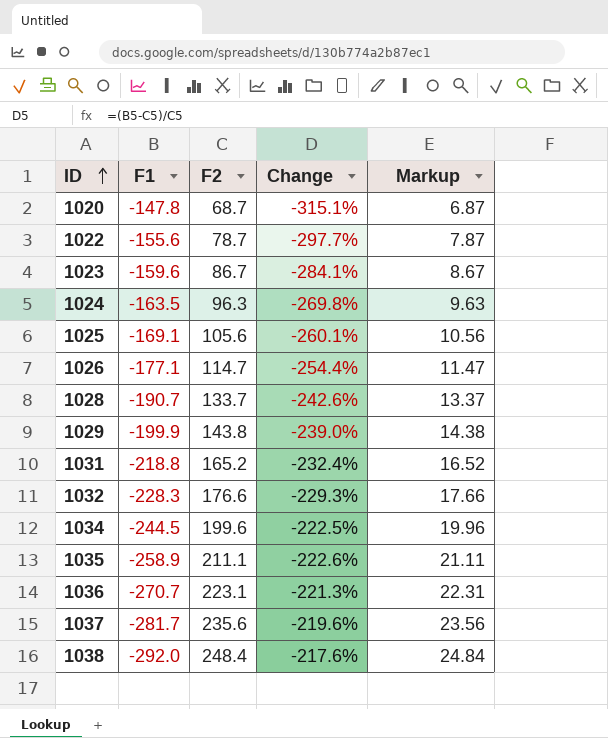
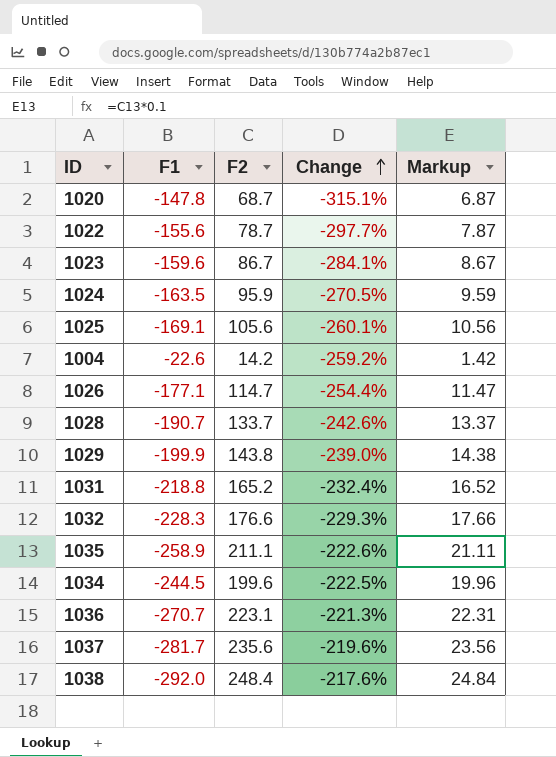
row order: ID ascending -> Change ascending
1024 | F2: 96.3 -> 95.9
1024 | Change: -269.8% -> -270.5%
1024 | Markup: 9.63 -> 9.59
row 1004: none -> -22.6 | 14.2 | -259.2% | 1.42

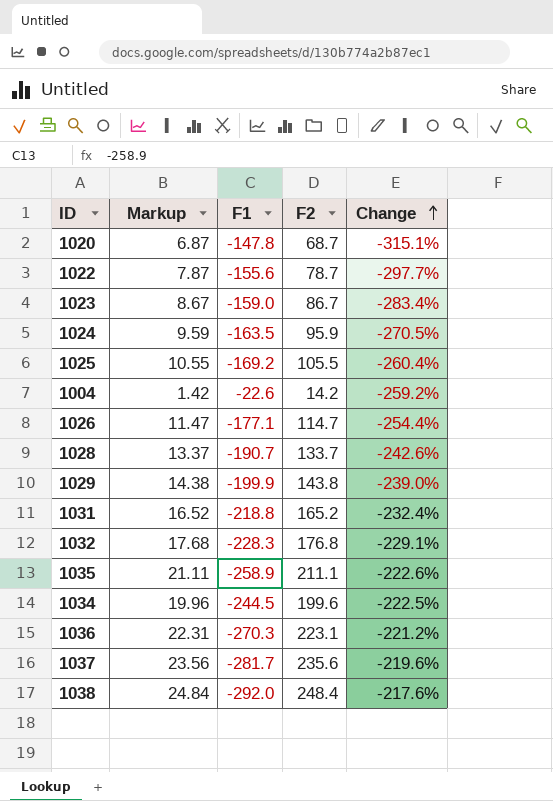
column Markup | position: 5 -> 2
1023 | F1: -159.6 -> -159.0
1023 | Change: -284.1% -> -283.4%
1025 | Markup: 10.56 -> 10.55
1025 | F1: -169.1 -> -169.2
1025 | F2: 105.6 -> 105.5
1025 | Change: -260.1% -> -260.4%
1032 | Markup: 17.66 -> 17.68
1032 | F2: 176.6 -> 176.8
1032 | Change: -229.3% -> -229.1%
1036 | F1: -270.7 -> -270.3
1036 | Change: -221.3% -> -221.2%

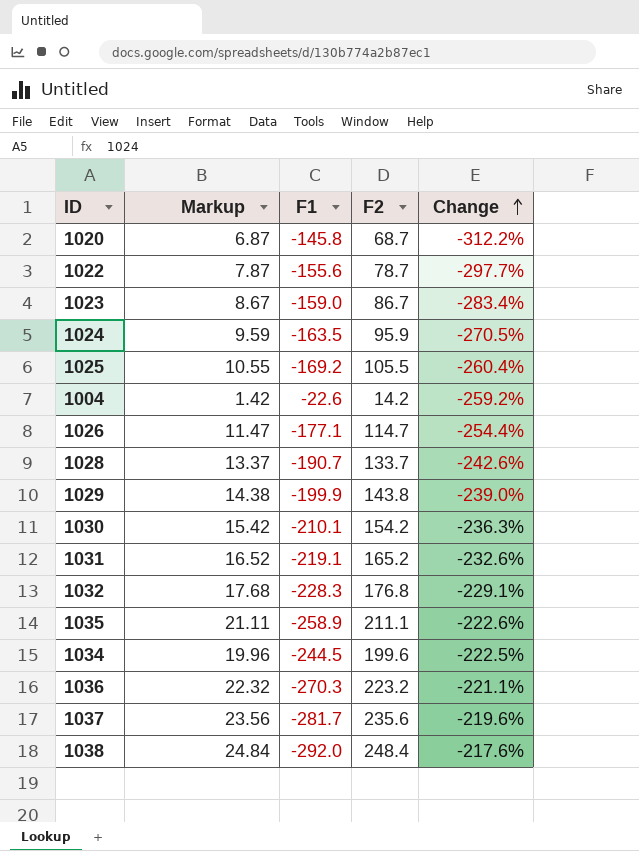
1020 | F1: -147.8 -> -145.8
1020 | Change: -315.1% -> -312.2%
row 1030: none -> 15.42 | -210.1 | 154.2 | -236.3%
1031 | F1: -218.8 -> -219.1
1031 | Change: -232.4% -> -232.6%
1036 | Markup: 22.31 -> 22.32
1036 | F2: 223.1 -> 223.2
1036 | Change: -221.2% -> -221.1%

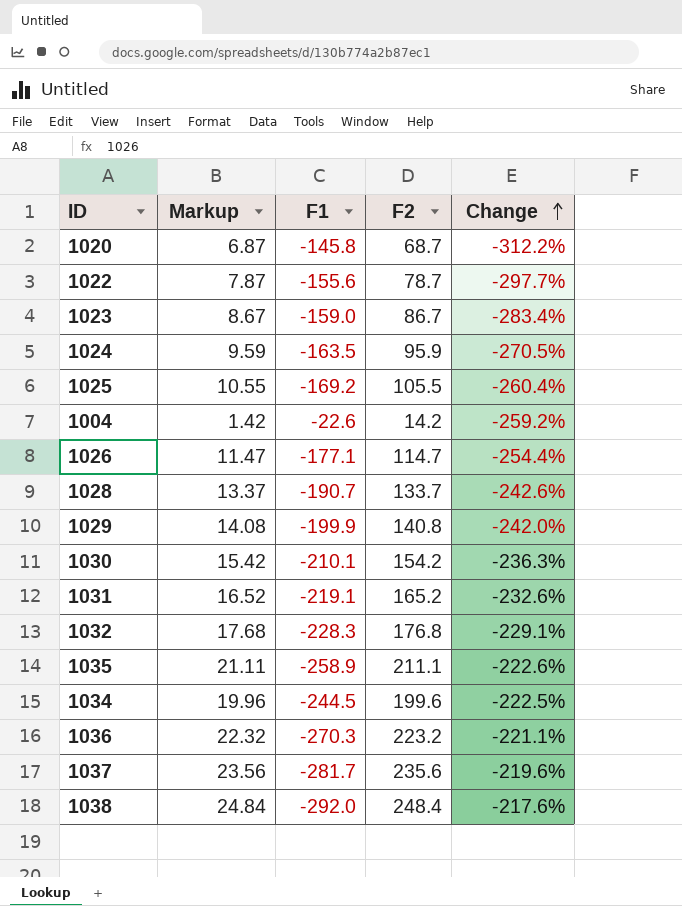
1029 | Markup: 14.38 -> 14.08
1029 | F2: 143.8 -> 140.8
1029 | Change: -239.0% -> -242.0%

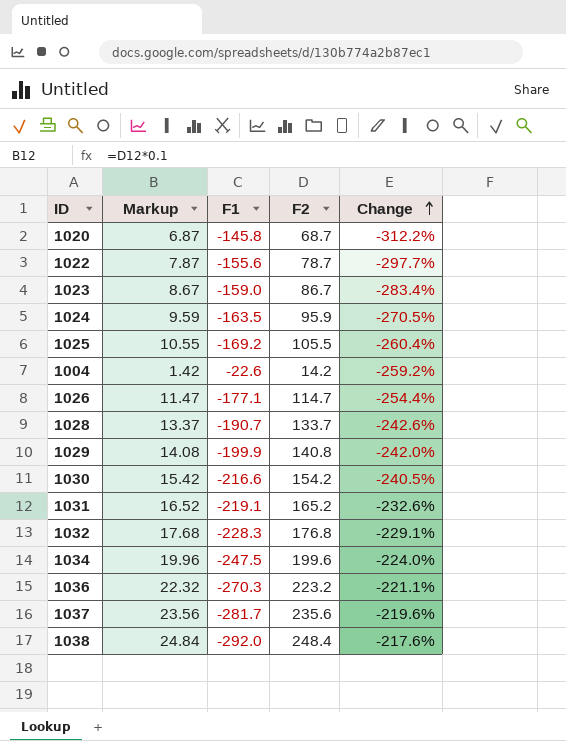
row 1035: 21.11 | -258.9 | 211.1 | -222.6% -> none
1030 | F1: -210.1 -> -216.6
1030 | Change: -236.3% -> -240.5%
1034 | F1: -244.5 -> -247.5
1034 | Change: -222.5% -> -224.0%

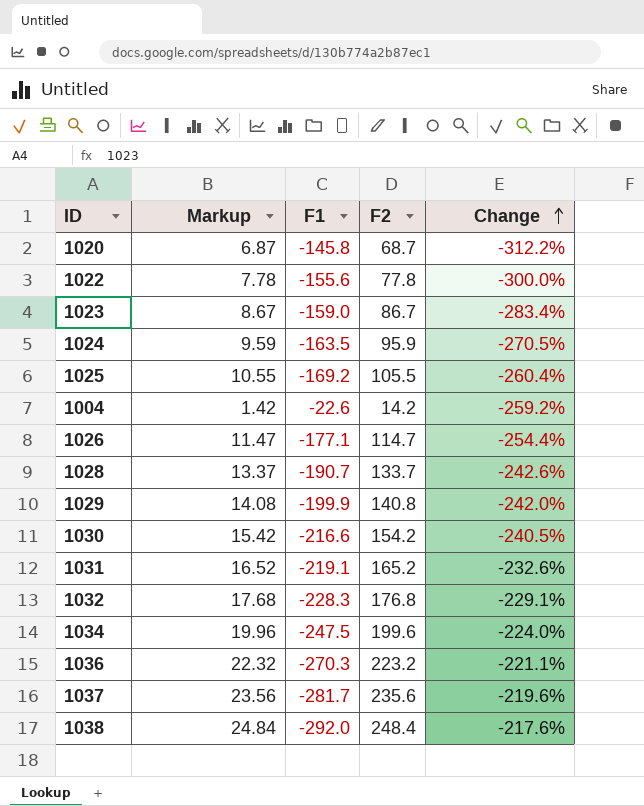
1022 | Markup: 7.87 -> 7.78
1022 | F2: 78.7 -> 77.8
1022 | Change: -297.7% -> -300.0%

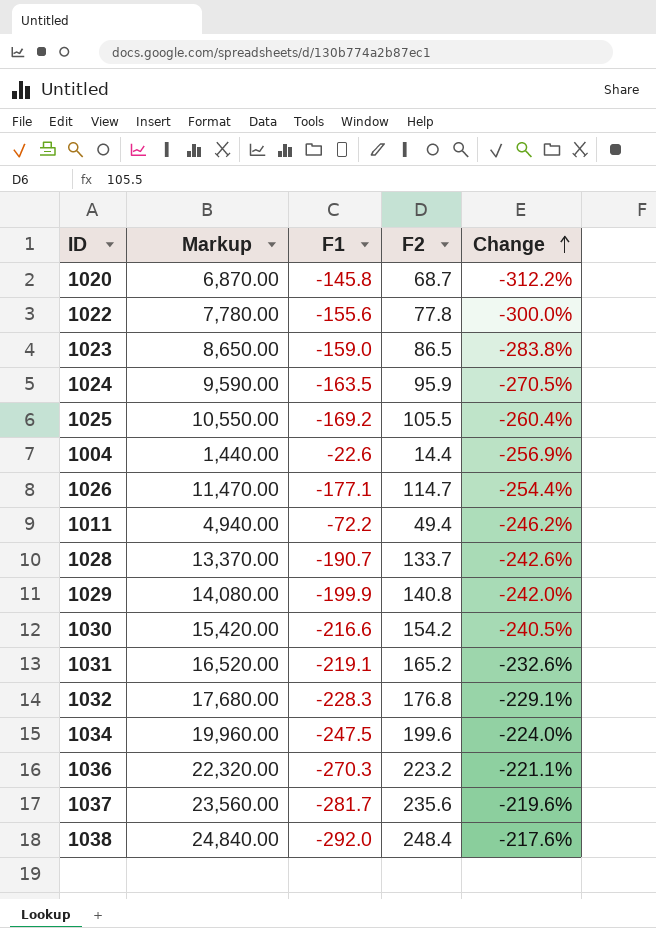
column Markup | formula: [F2] * 0.1 -> [F2] * 100
1023 | F2: 86.7 -> 86.5
1023 | Change: -283.4% -> -283.8%
1004 | F2: 14.2 -> 14.4
1004 | Change: -259.2% -> -256.9%
row 1011: none -> 4,940.00 | -72.2 | 49.4 | -246.2%

